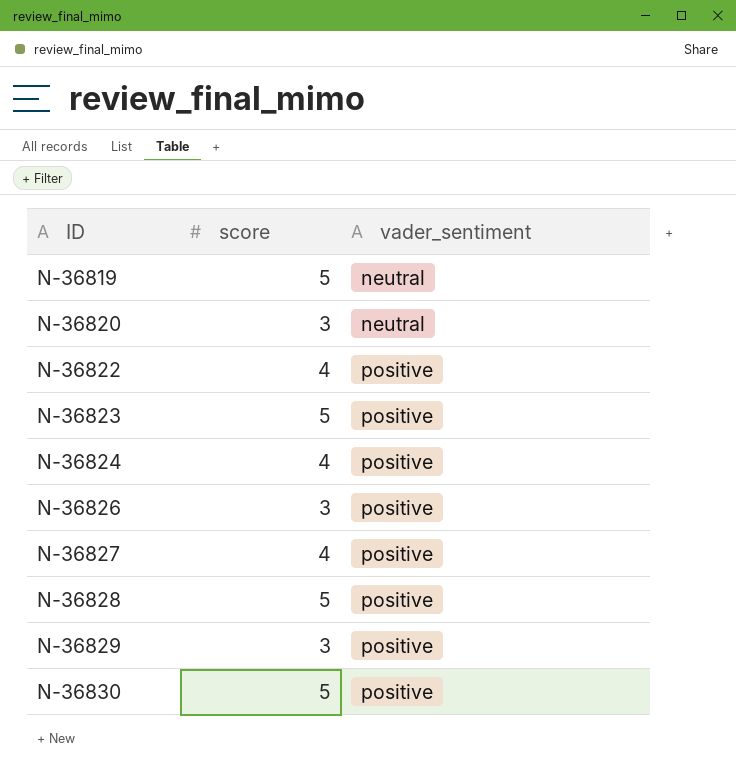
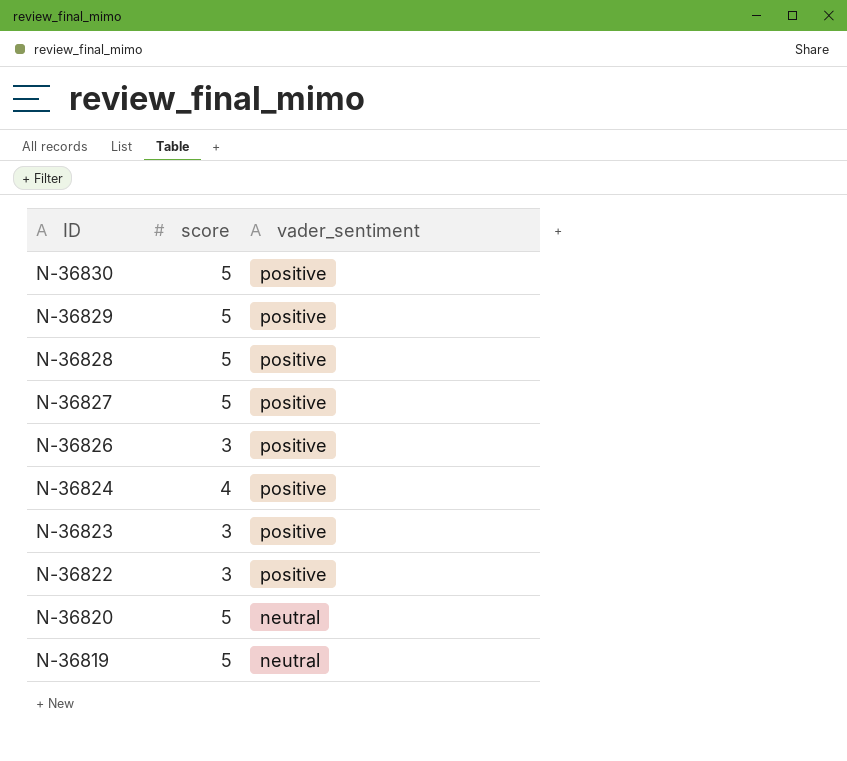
row order: ID ascending -> ID descending
N-36829 | score: 3 -> 5
N-36827 | score: 4 -> 5
N-36823 | score: 5 -> 3
N-36822 | score: 4 -> 3
N-36820 | score: 3 -> 5

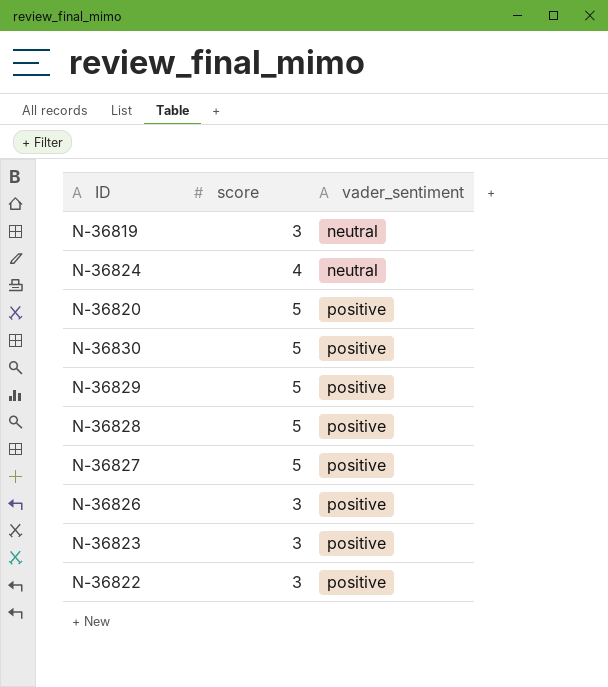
row order: ID descending -> vader_sentiment ascending
N-36819 | score: 5 -> 3
N-36824 | vader_sentiment: positive -> neutral
N-36820 | vader_sentiment: neutral -> positive

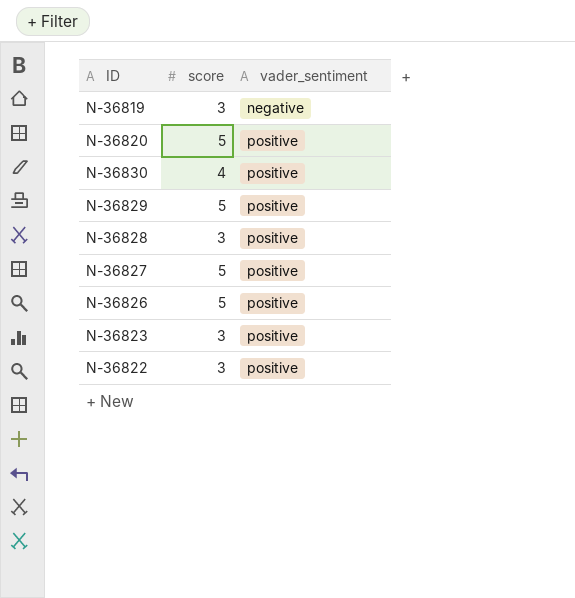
row N-36824: 4 | neutral -> none
N-36819 | vader_sentiment: neutral -> negative
N-36830 | score: 5 -> 4
N-36828 | score: 5 -> 3
N-36826 | score: 3 -> 5

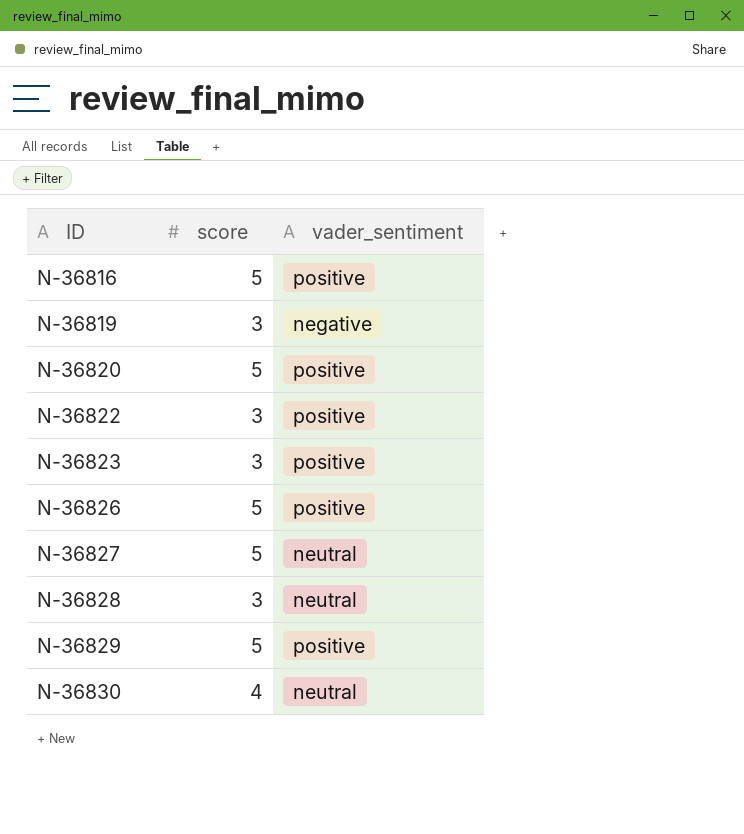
row order: vader_sentiment ascending -> ID ascending
row N-36816: none -> 5 | positive
N-36827 | vader_sentiment: positive -> neutral
N-36828 | vader_sentiment: positive -> neutral
N-36830 | vader_sentiment: positive -> neutral

